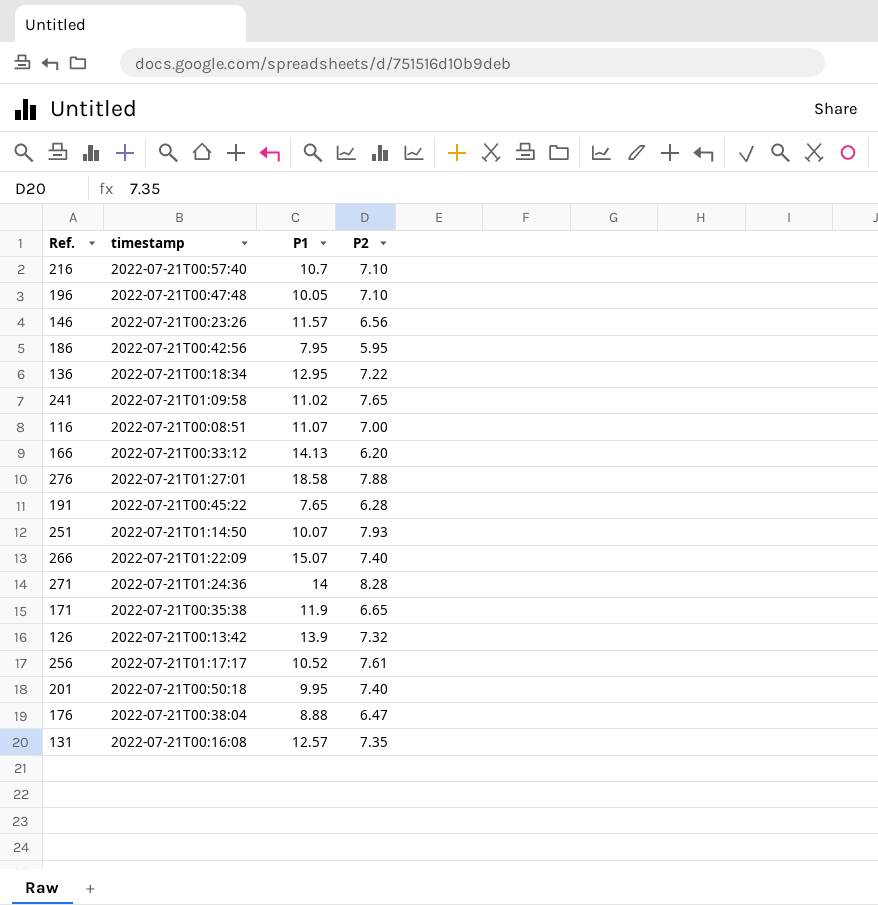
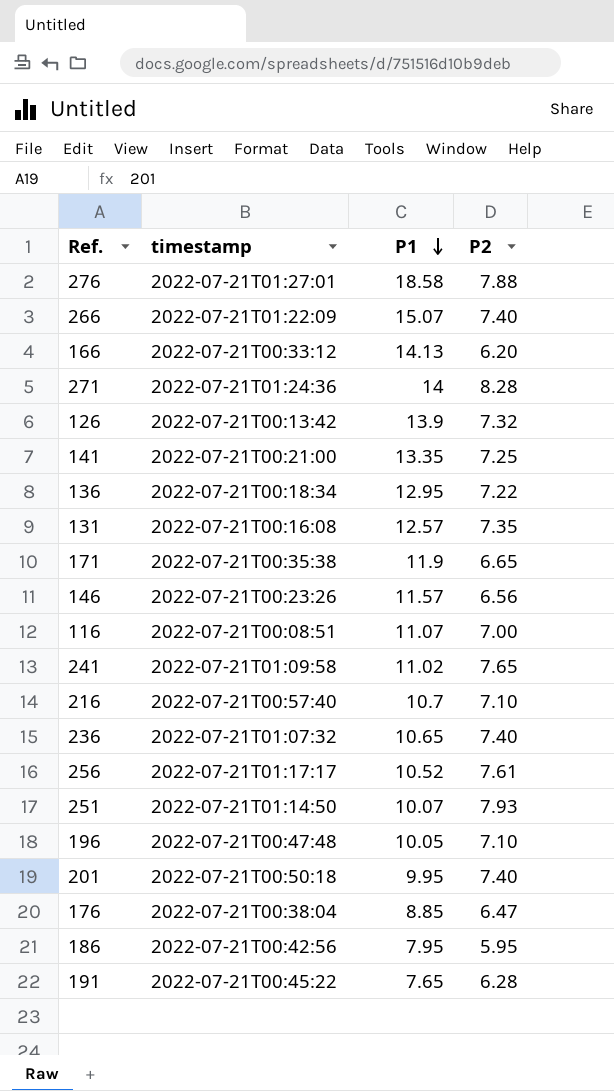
row order: none -> P1 descending
row 141: none -> 2022-07-21T00:21:00 | 13.35 | 7.25
row 236: none -> 2022-07-21T01:07:32 | 10.65 | 7.40
176 | P1: 8.88 -> 8.85

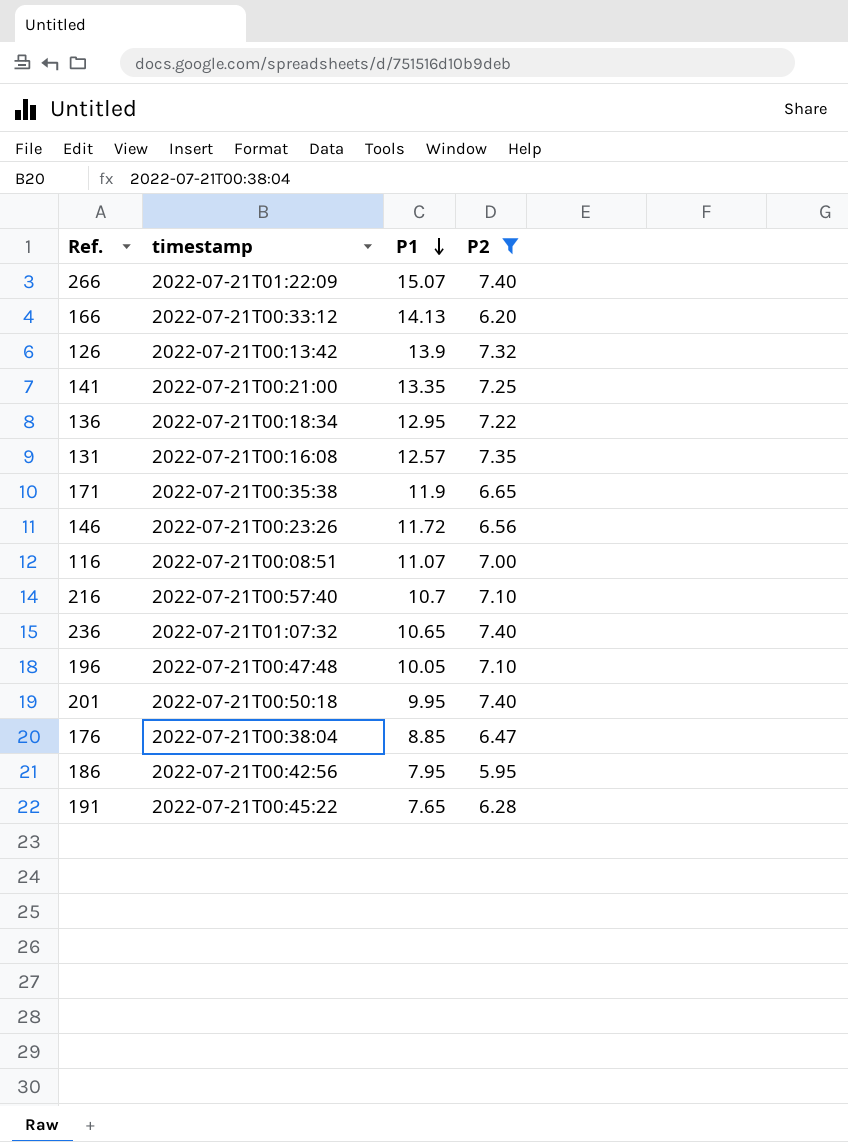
filter: none -> P2 <= 7.40
146 | P1: 11.57 -> 11.72

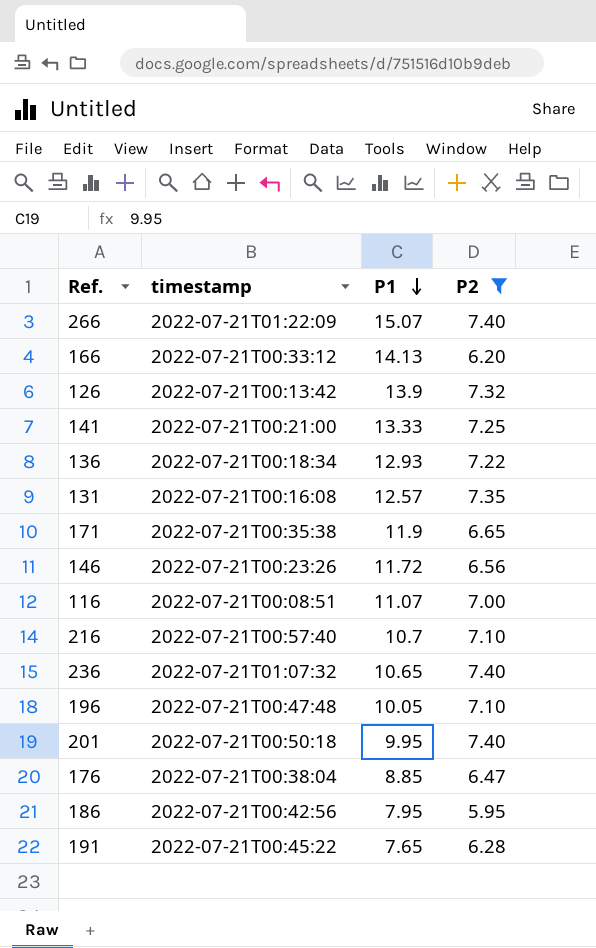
141 | P1: 13.35 -> 13.33
136 | P1: 12.95 -> 12.93

